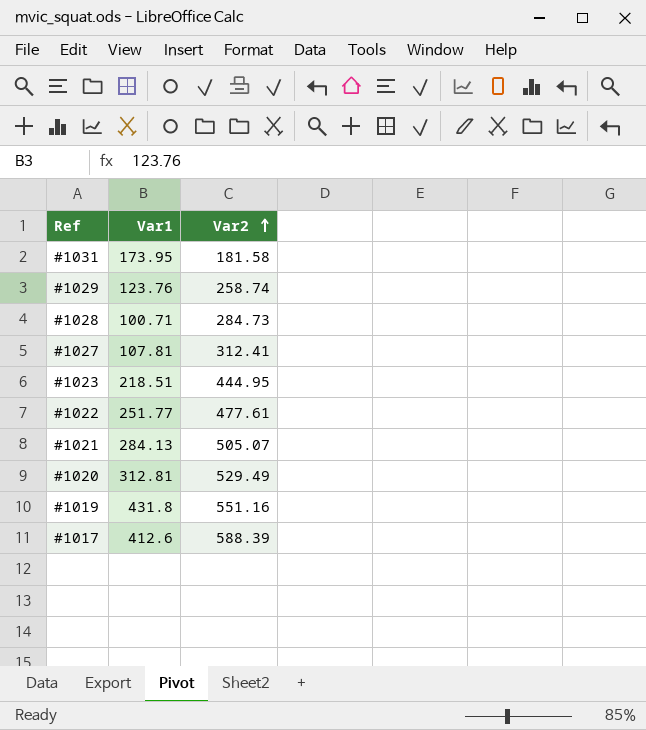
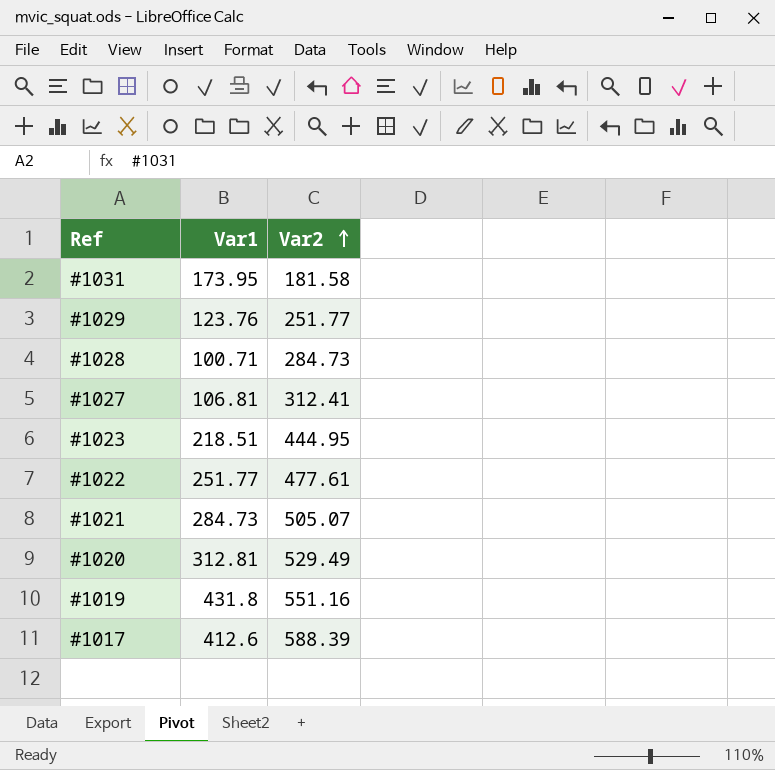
#1029 | Var2: 258.74 -> 251.77
#1027 | Var1: 107.81 -> 106.81
#1021 | Var1: 284.13 -> 284.73

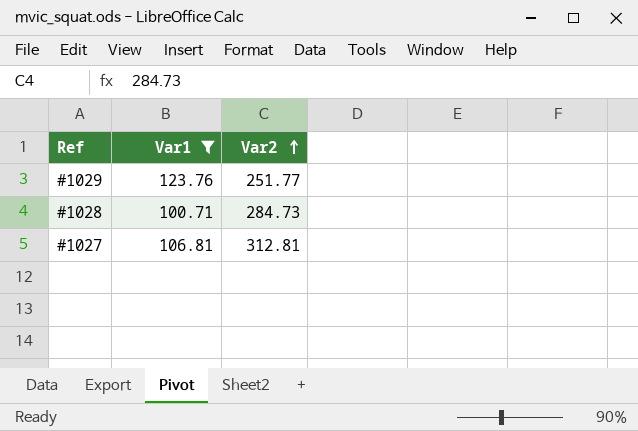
filter: none -> Var1 <= 123.76
#1027 | Var2: 312.41 -> 312.81

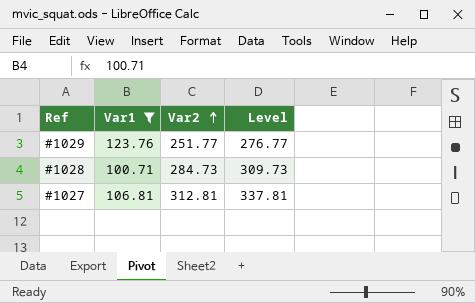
column Level | formula: none -> [Var2] + 25

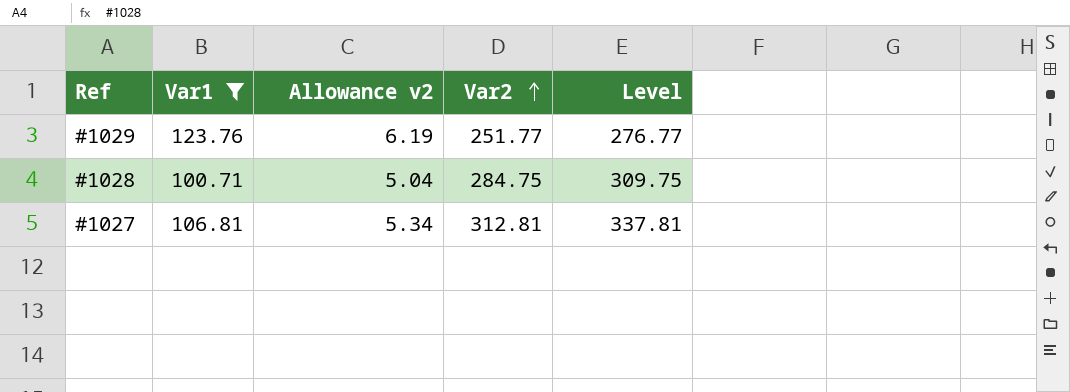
column Allowance v2 | formula: none -> [Var1] * 0.05
#1028 | Var2: 284.73 -> 284.75
#1028 | Level: 309.73 -> 309.75

